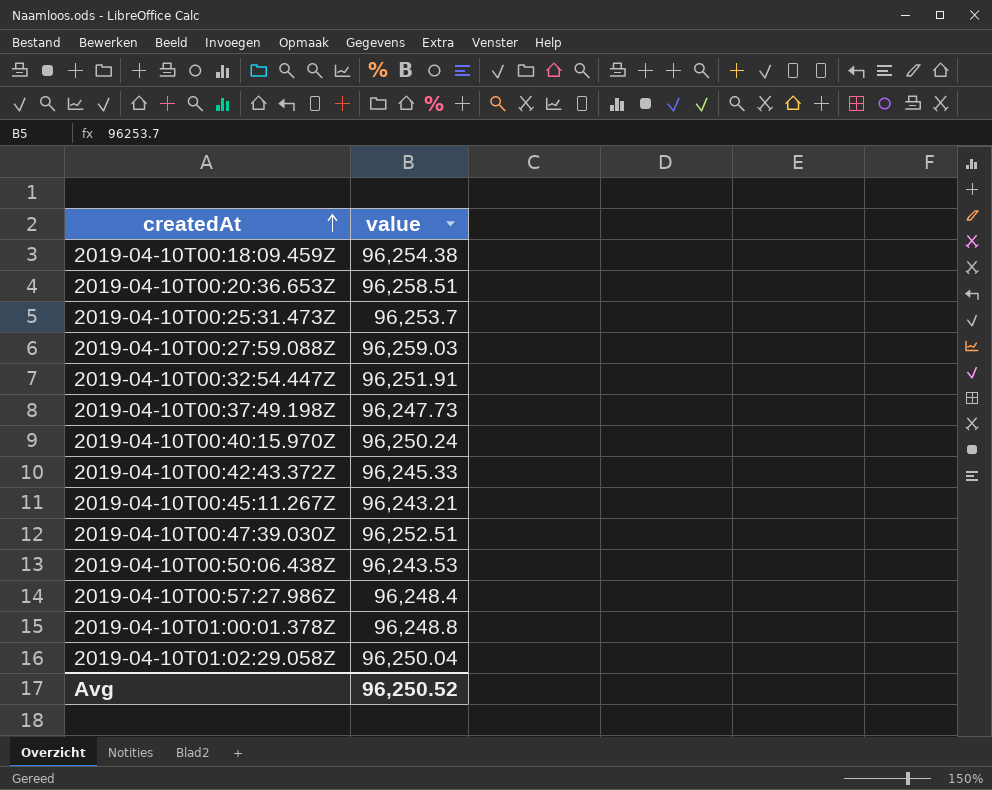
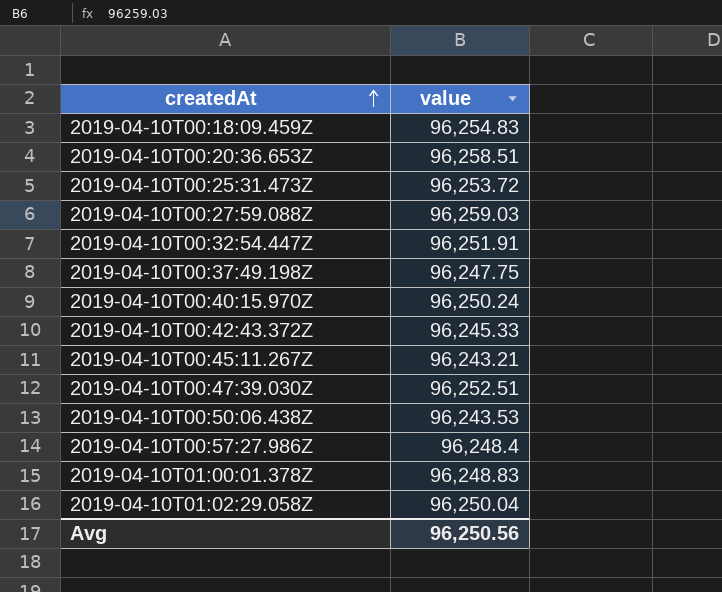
2019-04-10T00:18:09.459Z | value: 96,254.38 -> 96,254.83
2019-04-10T00:25:31.473Z | value: 96,253.7 -> 96,253.72
2019-04-10T00:37:49.198Z | value: 96,247.73 -> 96,247.75
2019-04-10T01:00:01.378Z | value: 96,248.8 -> 96,248.83
Avg | value: 96,250.52 -> 96,250.56

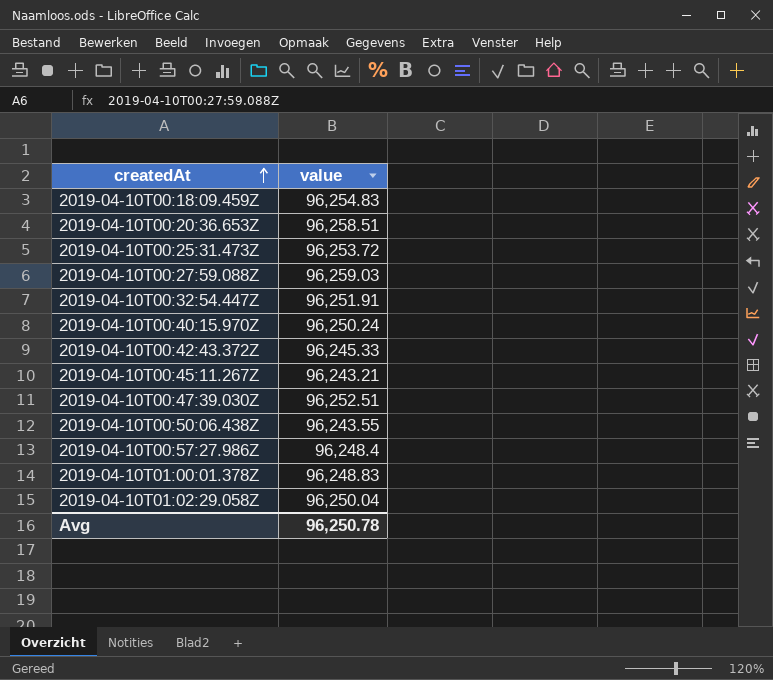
row 2019-04-10T00:37:49.198Z: 96,247.75 -> none
2019-04-10T00:50:06.438Z | value: 96,243.53 -> 96,243.55
Avg | value: 96,250.56 -> 96,250.78

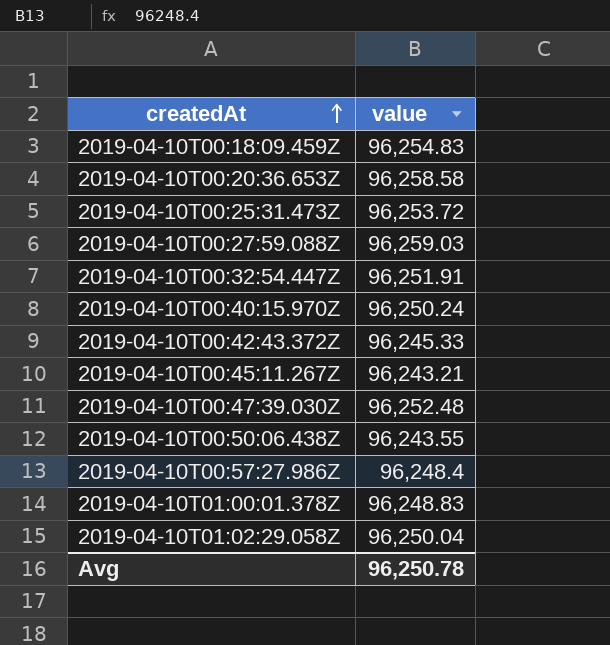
2019-04-10T00:20:36.653Z | value: 96,258.51 -> 96,258.58
2019-04-10T00:47:39.030Z | value: 96,252.51 -> 96,252.48

